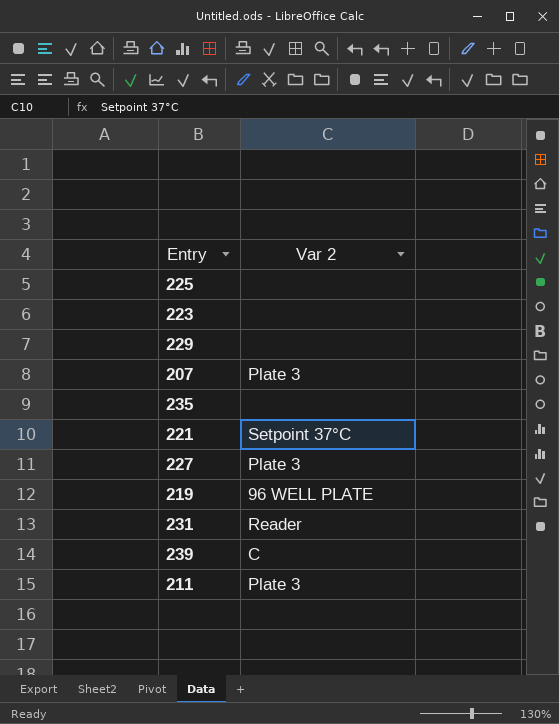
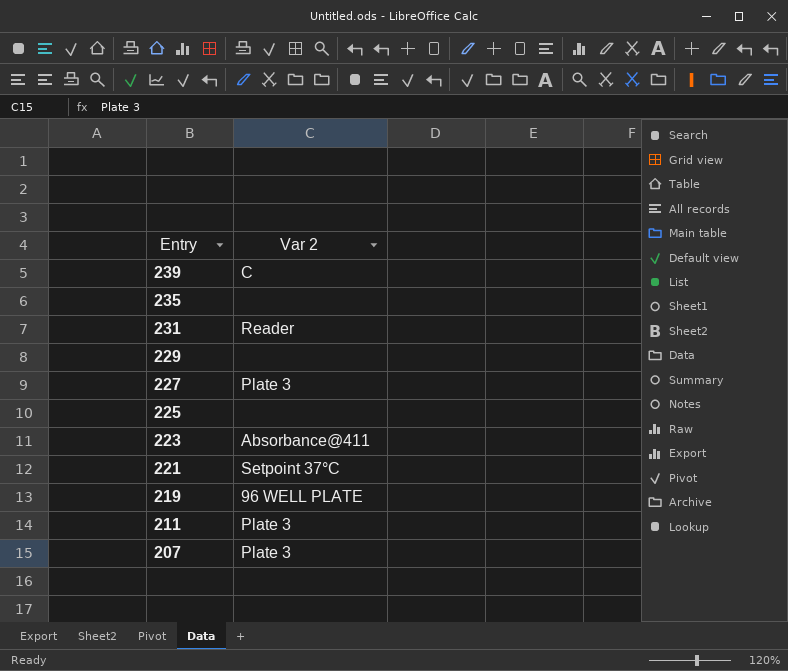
row order: none -> Entry descending
223 | Var 2: none -> Absorbance@411

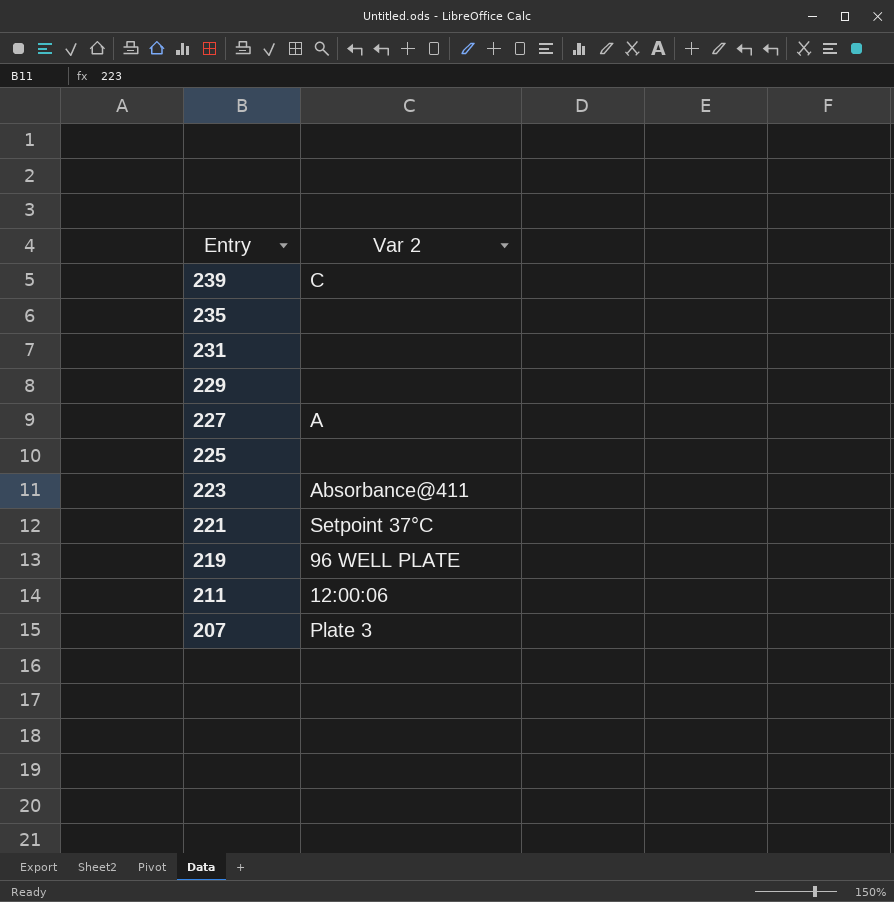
231 | Var 2: Reader -> none
227 | Var 2: Plate 3 -> A
211 | Var 2: Plate 3 -> 12:00:06

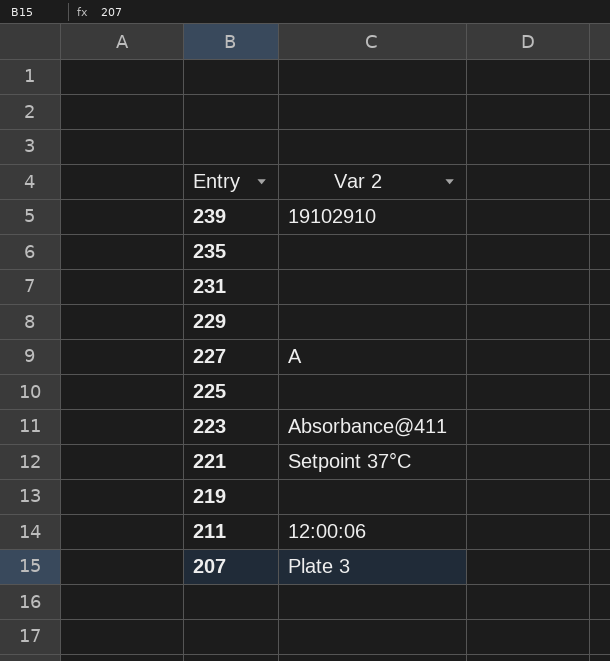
239 | Var 2: C -> 19102910
219 | Var 2: 96 WELL PLATE -> none

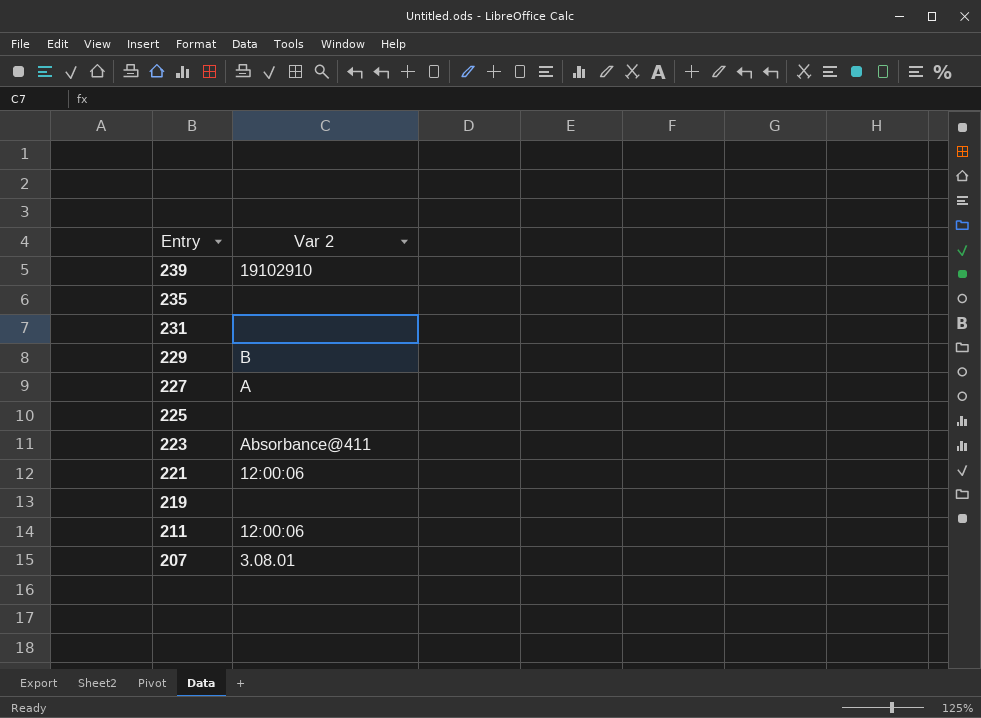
229 | Var 2: none -> B
221 | Var 2: Setpoint 37°C -> 12:00:06
207 | Var 2: Plate 3 -> 3.08.01

